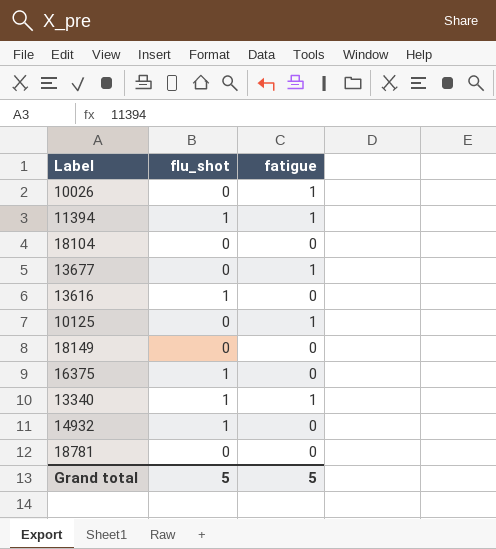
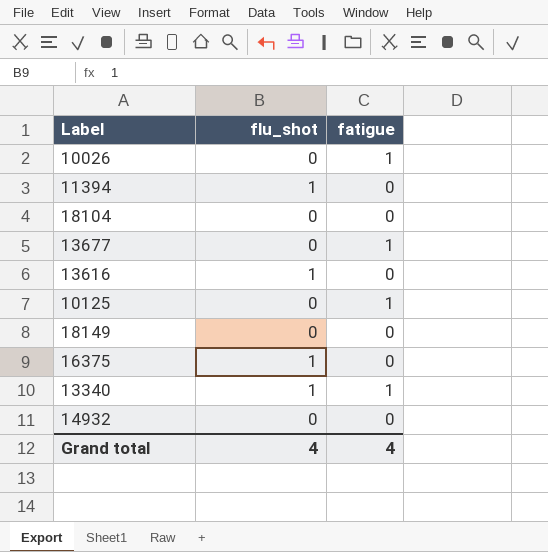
row 18781: 0 | 0 -> none
11394 | fatigue: 1 -> 0
14932 | flu_shot: 1 -> 0
Grand total | flu_shot: 5 -> 4
Grand total | fatigue: 5 -> 4

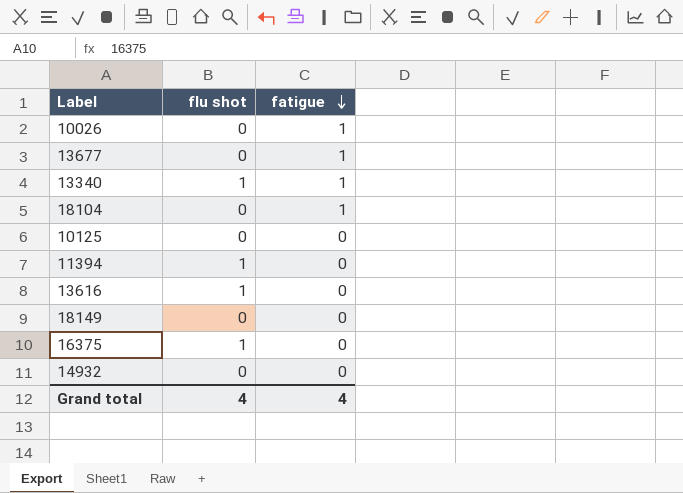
row order: none -> fatigue descending
column name: flu_shot -> flu shot
18104 | fatigue: 0 -> 1
10125 | fatigue: 1 -> 0

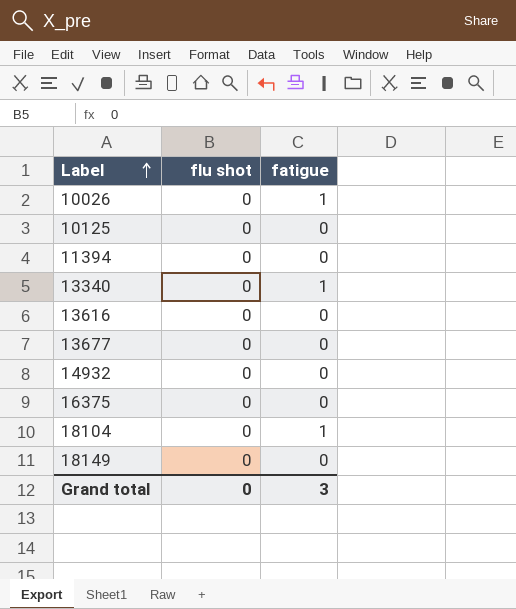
row order: fatigue descending -> Label ascending
11394 | flu shot: 1 -> 0
13340 | flu shot: 1 -> 0
13616 | flu shot: 1 -> 0
13677 | fatigue: 1 -> 0
16375 | flu shot: 1 -> 0
Grand total | flu shot: 4 -> 0
Grand total | fatigue: 4 -> 3

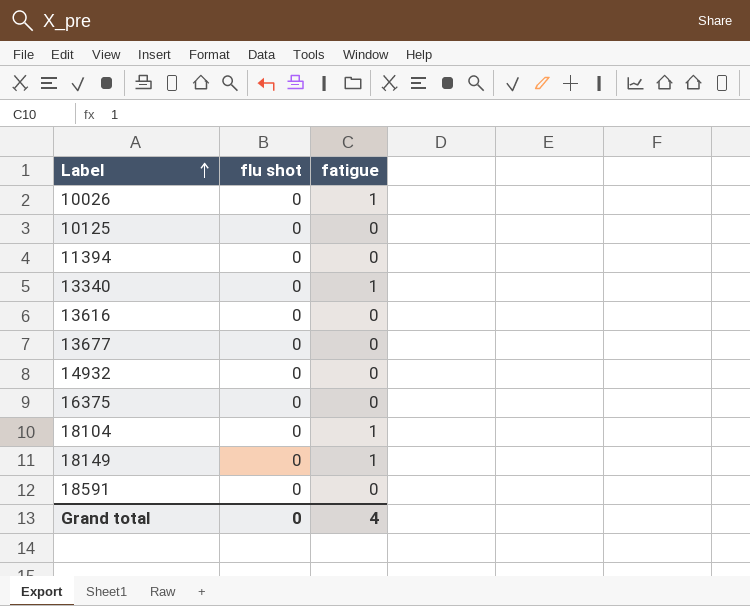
18149 | fatigue: 0 -> 1
row 18591: none -> 0 | 0
Grand total | fatigue: 3 -> 4

